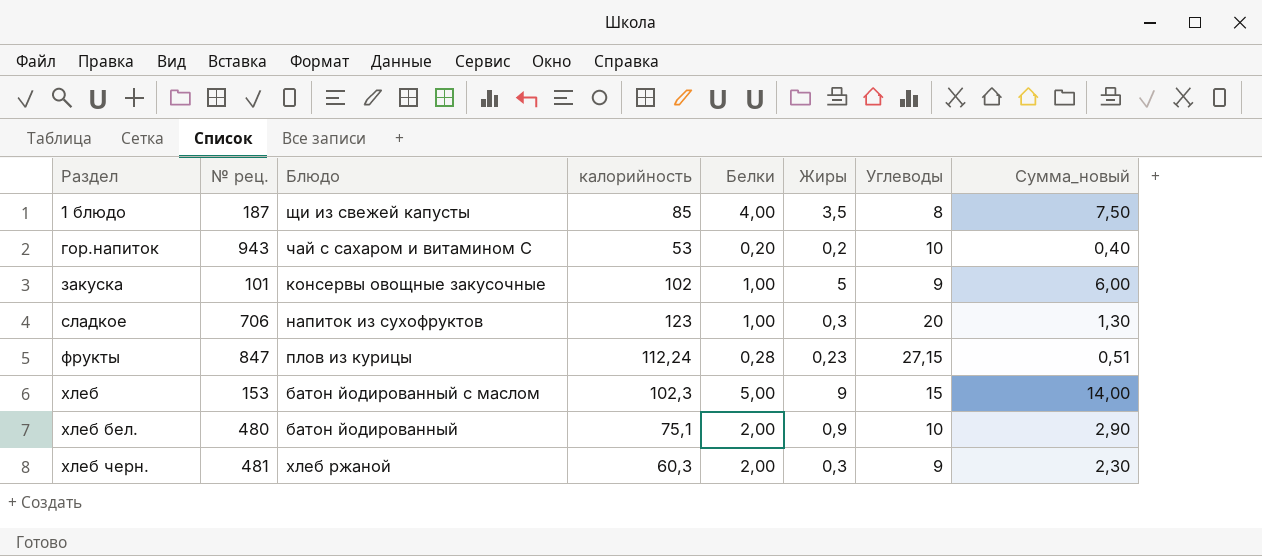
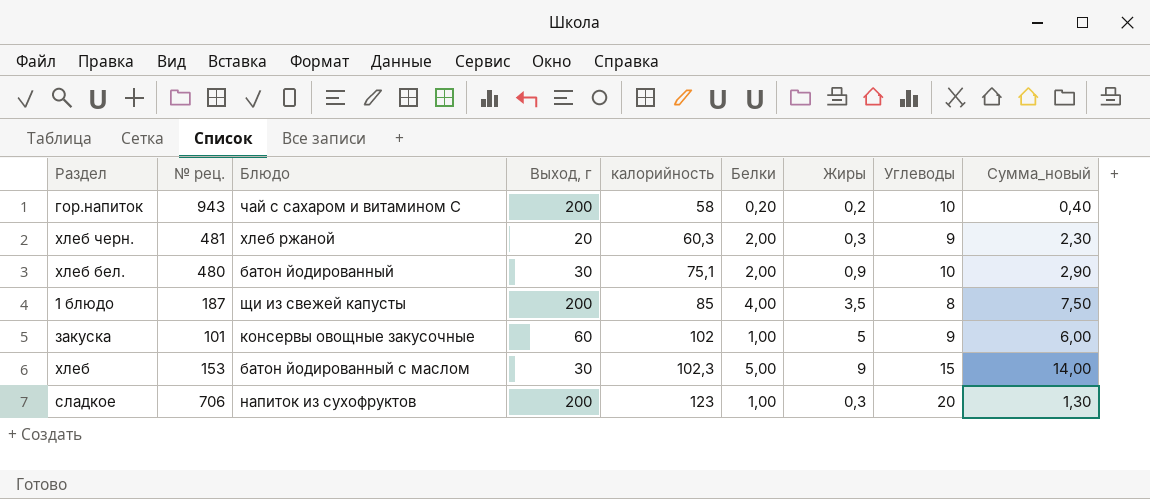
row order: Раздел ascending -> калорийность ascending
column Выход, г | position: none -> 4
row фрукты: 847 | плов из курицы | 112,24 | 0,28 | 0,23 | 27,15 | 0,51 -> none
гор.напиток | калорийность: 53 -> 58

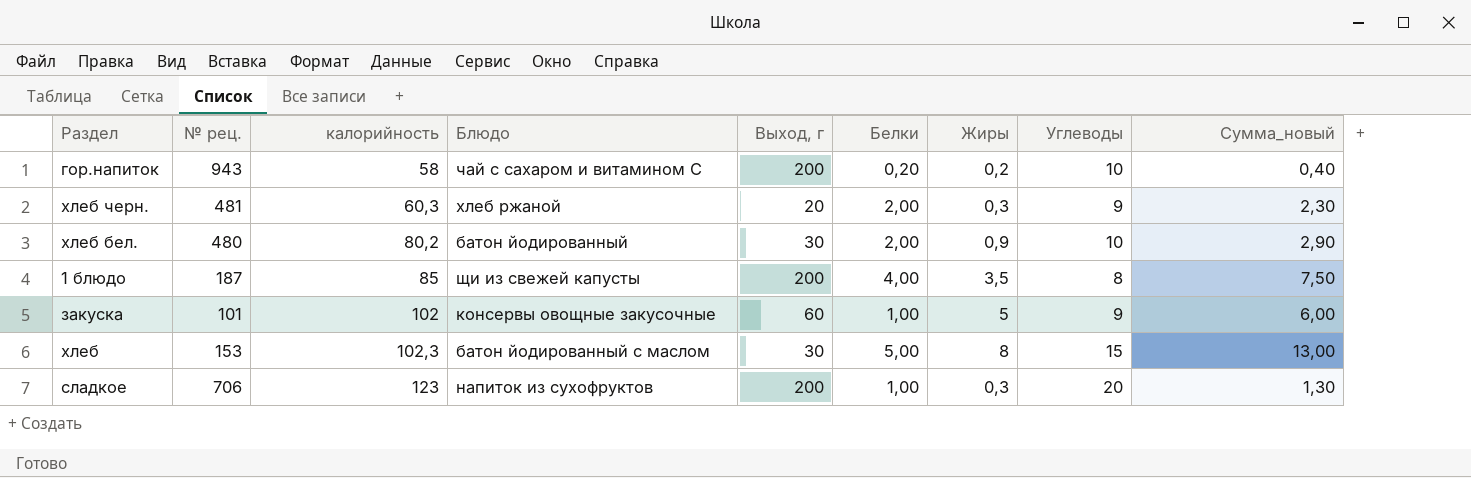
column калорийность | position: 5 -> 3
хлеб бел. | калорийность: 75,1 -> 80,2
хлеб | Жиры: 9 -> 8
хлеб | Сумма_новый: 14,00 -> 13,00

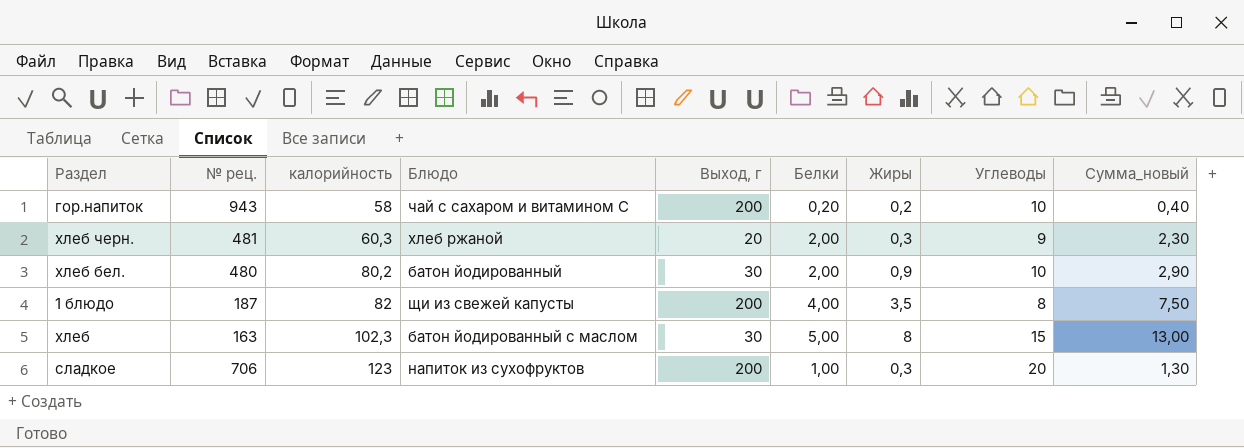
row закуска: 101 | 102 | консервы овощные закусочные | 60 | 1,00 | 5 | 9 | 6,00 -> none
1 блюдо | калорийность: 85 -> 82
хлеб | № рец.: 153 -> 163

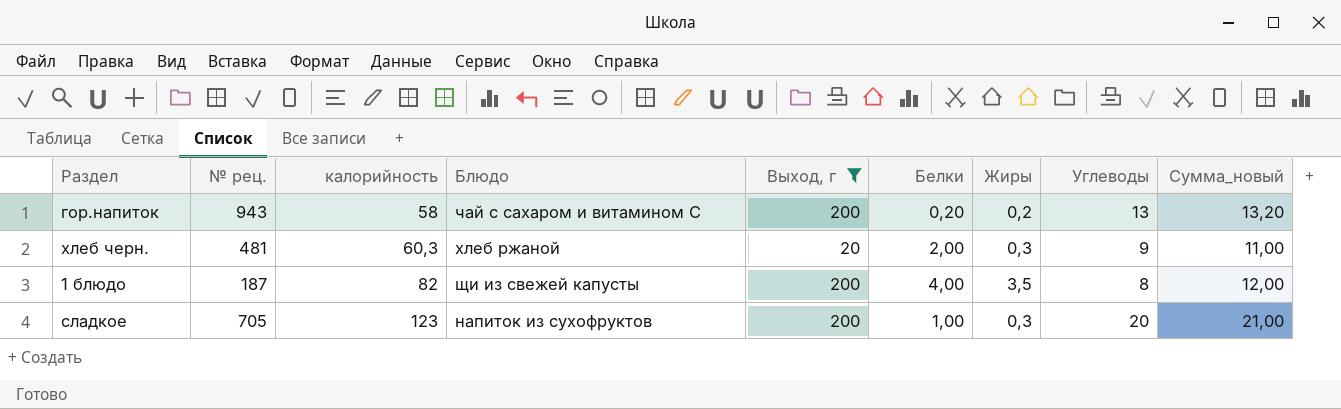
filter: none -> Выход, г != 30
column Сумма_новый | formula: [Белки] + [Жиры] -> [Белки] + [Углеводы]
гор.напиток | Углеводы: 10 -> 13
сладкое | № рец.: 706 -> 705

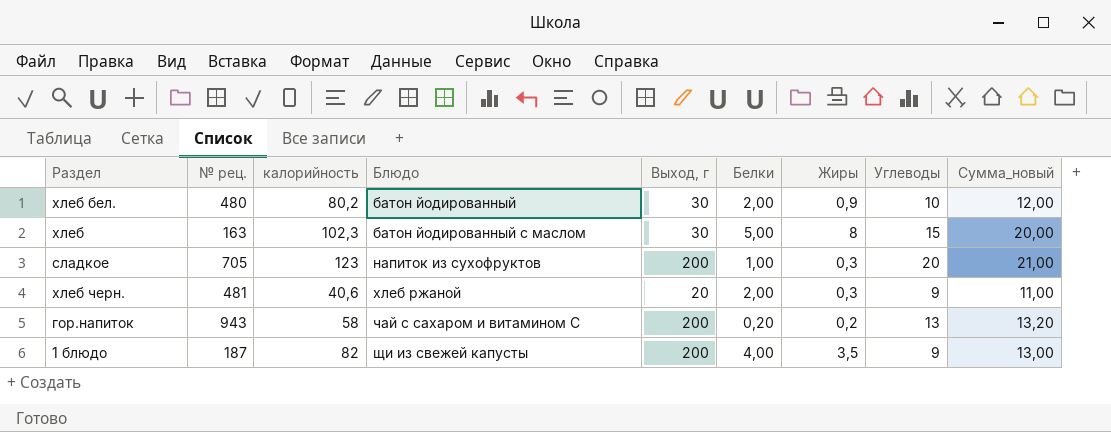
filter: Выход, г != 30 -> none
row order: калорийность ascending -> Блюдо ascending
хлеб черн. | калорийность: 60,3 -> 40,6
1 блюдо | Углеводы: 8 -> 9
1 блюдо | Сумма_новый: 12,00 -> 13,00

